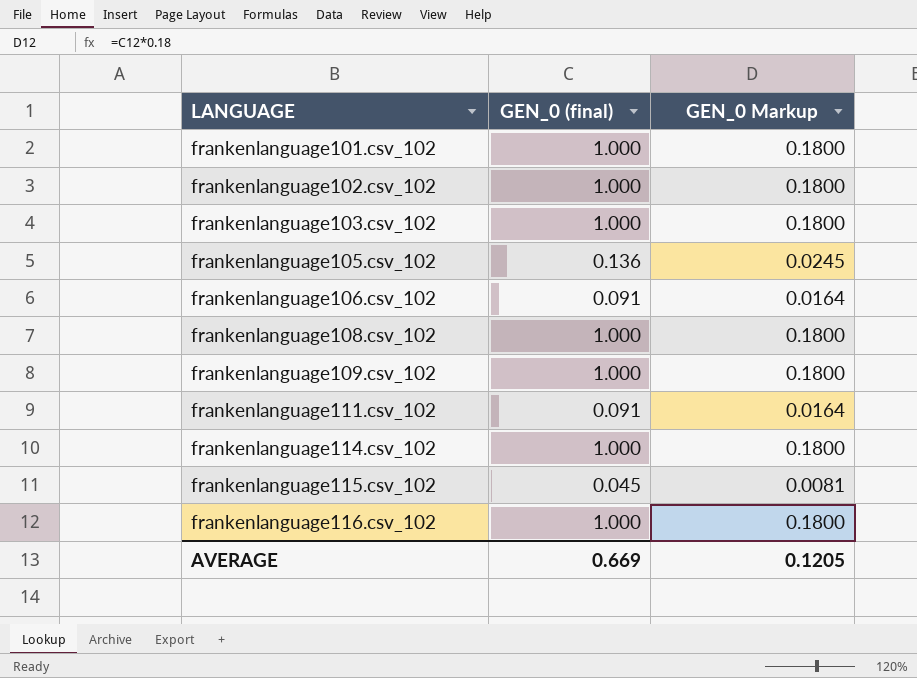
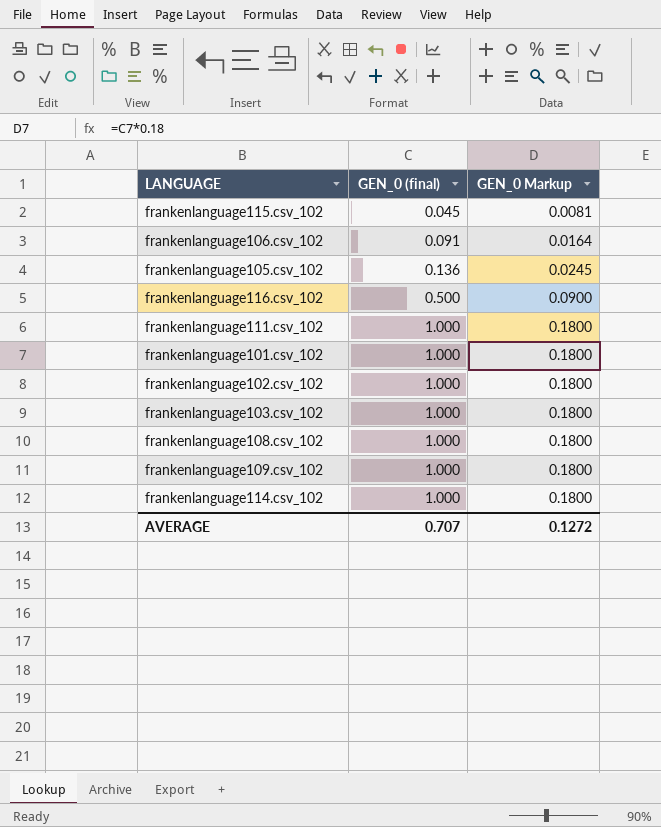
row order: LANGUAGE ascending -> GEN_0 (final) ascending
frankenlanguage116.csv_102 | GEN_0 (final): 1.000 -> 0.500
frankenlanguage116.csv_102 | GEN_0 Markup: 0.1800 -> 0.0900
frankenlanguage111.csv_102 | GEN_0 (final): 0.091 -> 1.000
frankenlanguage111.csv_102 | GEN_0 Markup: 0.0164 -> 0.1800
AVERAGE | GEN_0 (final): 0.669 -> 0.707
AVERAGE | GEN_0 Markup: 0.1205 -> 0.1272

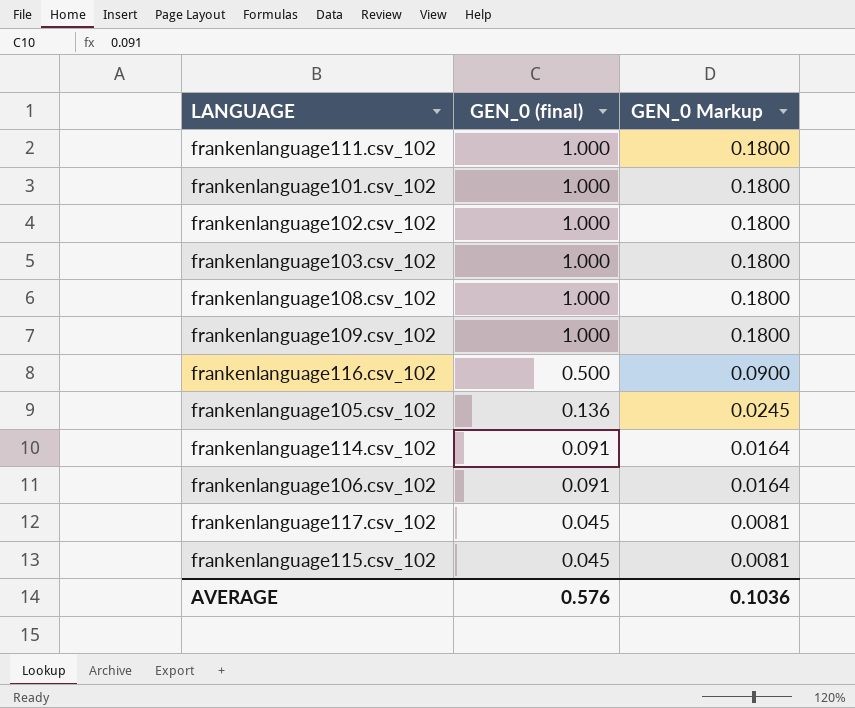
row order: GEN_0 (final) ascending -> GEN_0 (final) descending
frankenlanguage114.csv_102 | GEN_0 (final): 1.000 -> 0.091
frankenlanguage114.csv_102 | GEN_0 Markup: 0.1800 -> 0.0164
row frankenlanguage117.csv_102: none -> 0.045 | 0.0081
AVERAGE | GEN_0 (final): 0.707 -> 0.576
AVERAGE | GEN_0 Markup: 0.1272 -> 0.1036

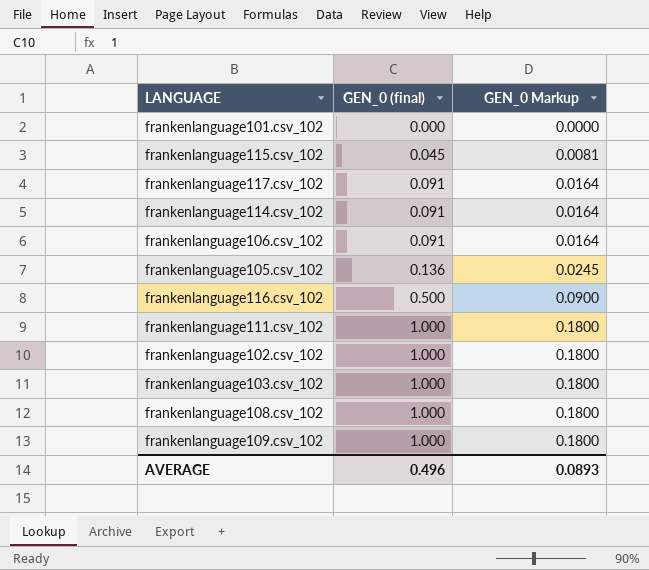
row order: GEN_0 (final) descending -> GEN_0 (final) ascending
frankenlanguage101.csv_102 | GEN_0 (final): 1.000 -> 0.000
frankenlanguage101.csv_102 | GEN_0 Markup: 0.1800 -> 0.0000
frankenlanguage117.csv_102 | GEN_0 (final): 0.045 -> 0.091
frankenlanguage117.csv_102 | GEN_0 Markup: 0.0081 -> 0.0164
AVERAGE | GEN_0 (final): 0.576 -> 0.496
AVERAGE | GEN_0 Markup: 0.1036 -> 0.0893

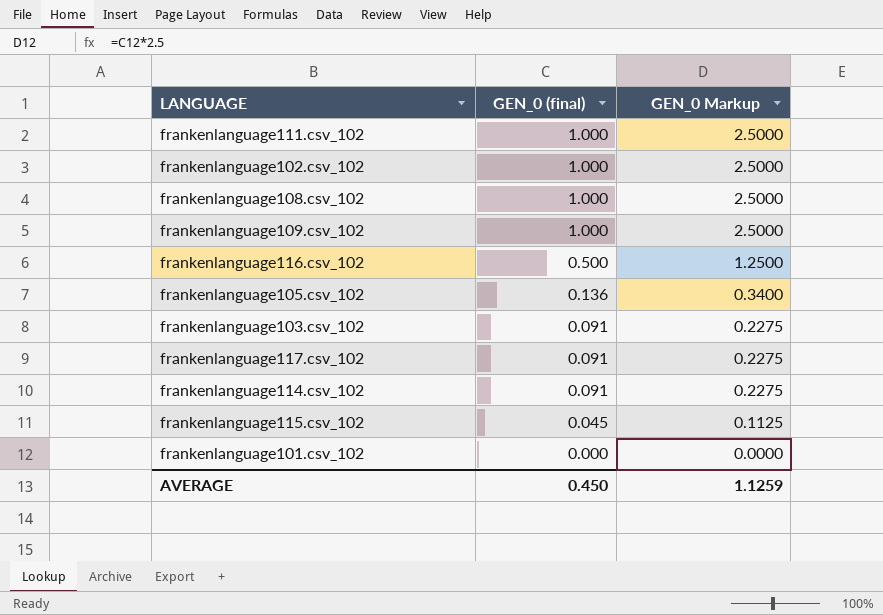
row order: GEN_0 (final) ascending -> GEN_0 (final) descending
column GEN_0 Markup | formula: [GEN_0 (final)] * 0.18 -> [GEN_0 (final)] * 2.5
row frankenlanguage106.csv_102: 0.091 | 0.0164 -> none
frankenlanguage103.csv_102 | GEN_0 (final): 1.000 -> 0.091
AVERAGE | GEN_0 (final): 0.496 -> 0.450
AVERAGE | GEN_0 Markup: 0.0893 -> 1.1259

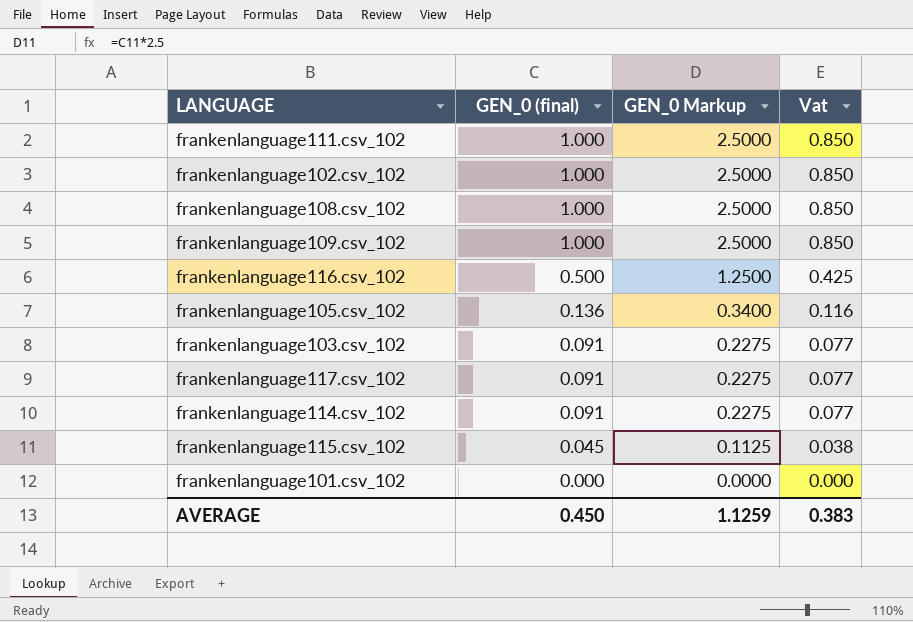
column Vat | formula: none -> [GEN_0 (final)] * 0.85

